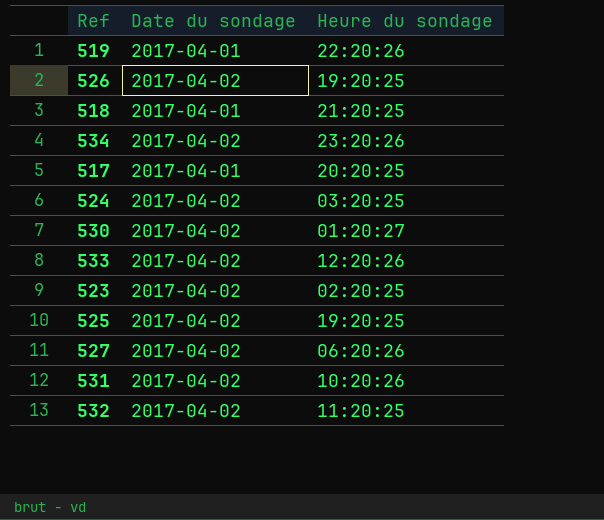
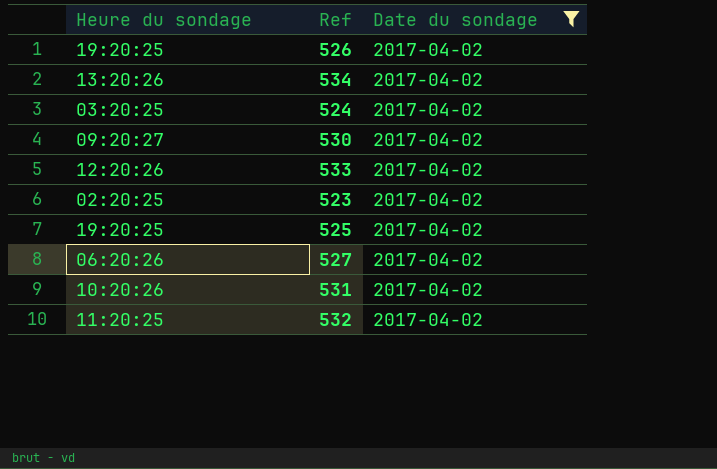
filter: none -> Date du sondage = 2017-04-02
column Heure du sondage | position: 3 -> 1
534 | Heure du sondage: 23:20:26 -> 13:20:26
530 | Heure du sondage: 01:20:27 -> 09:20:27

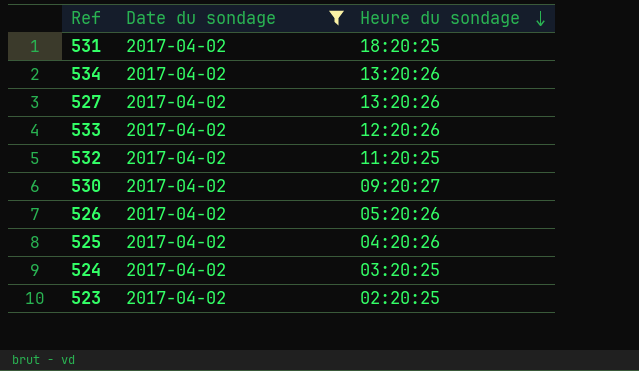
row order: none -> Heure du sondage descending
column Heure du sondage | position: 1 -> 3
531 | Heure du sondage: 10:20:26 -> 18:20:25
527 | Heure du sondage: 06:20:26 -> 13:20:26
526 | Heure du sondage: 19:20:25 -> 05:20:26
525 | Heure du sondage: 19:20:25 -> 04:20:26

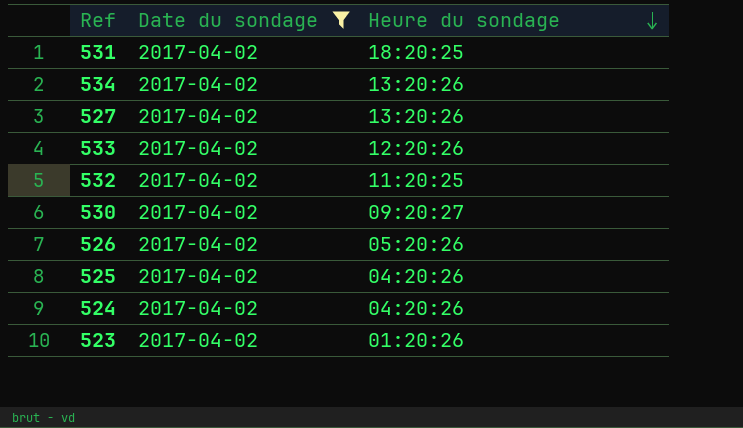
524 | Heure du sondage: 03:20:25 -> 04:20:26
523 | Heure du sondage: 02:20:25 -> 01:20:26

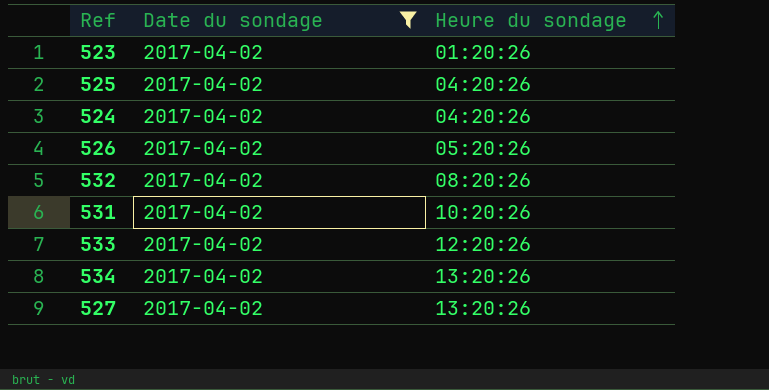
row order: Heure du sondage descending -> Heure du sondage ascending
row 530: 2017-04-02 | 09:20:27 -> none
532 | Heure du sondage: 11:20:25 -> 08:20:26
531 | Heure du sondage: 18:20:25 -> 10:20:26

